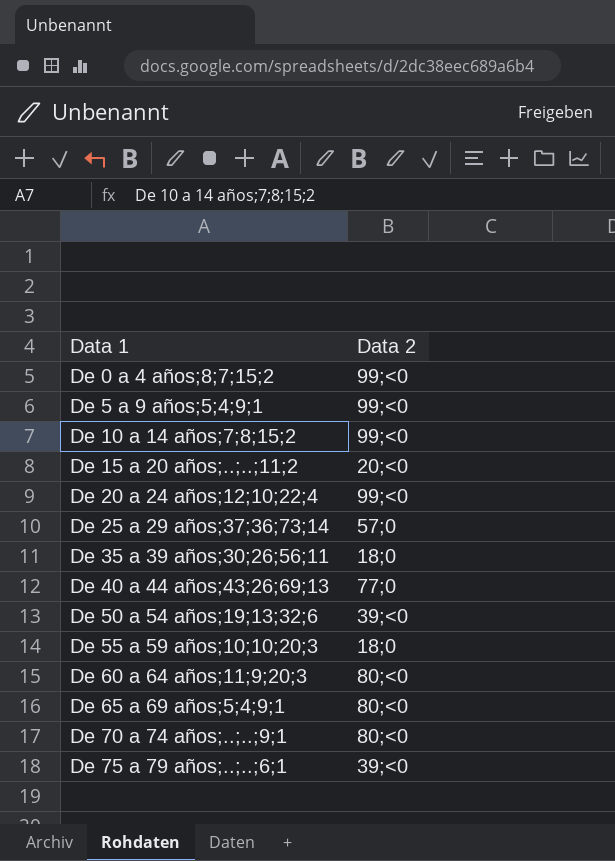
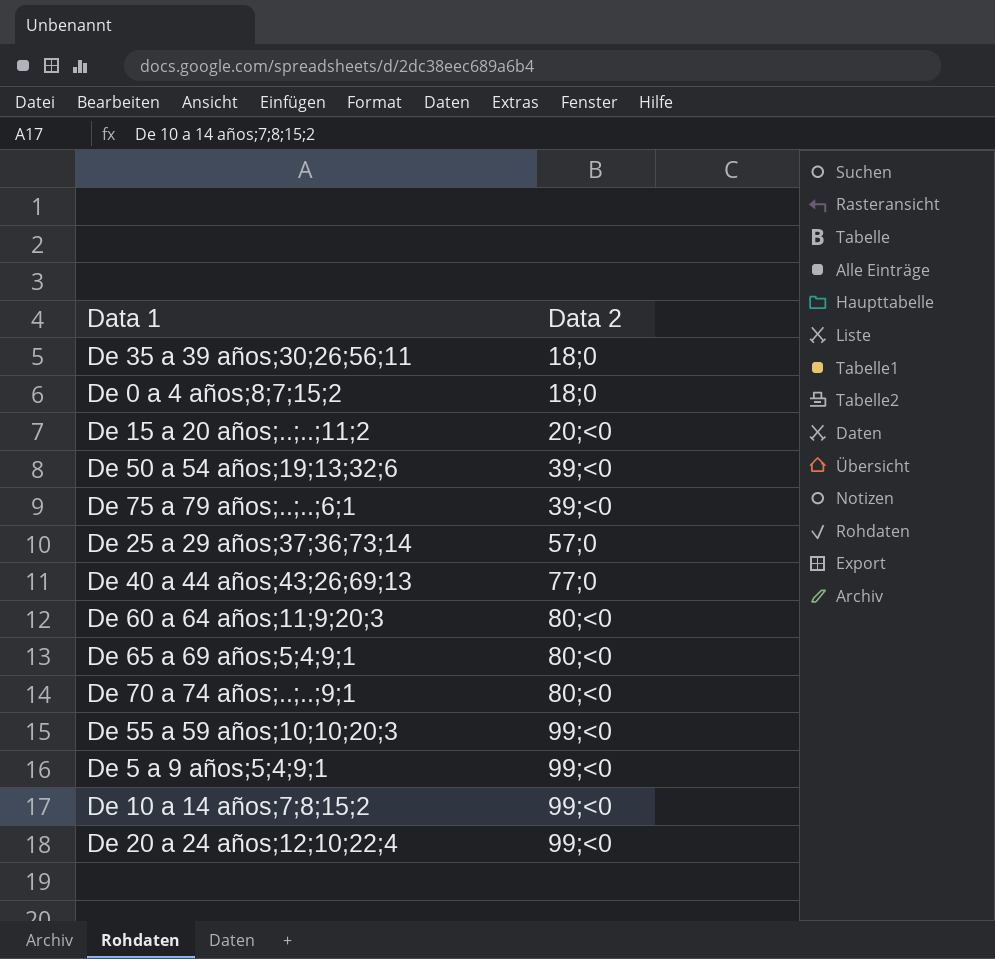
row order: Data 1 ascending -> Data 2 ascending
De 0 a 4 años;8;7;15;2 | Data 2: 99;<0 -> 18;0
De 55 a 59 años;10;10;20;3 | Data 2: 18;0 -> 99;<0

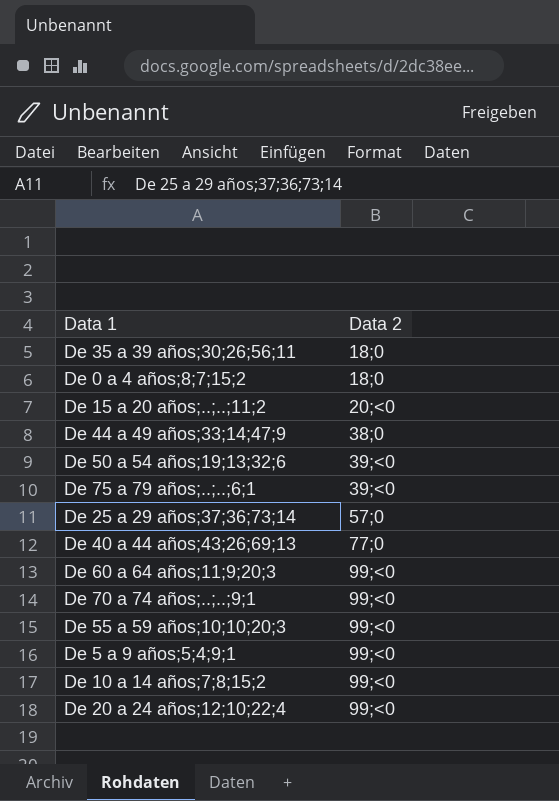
row De 65 a 69 años;5;4;9;1: 80;<0 -> none
row De 44 a 49 años;33;14;47;9: none -> 38;0
De 60 a 64 años;11;9;20;3 | Data 2: 80;<0 -> 99;<0
De 70 a 74 años;..;..;9;1 | Data 2: 80;<0 -> 99;<0

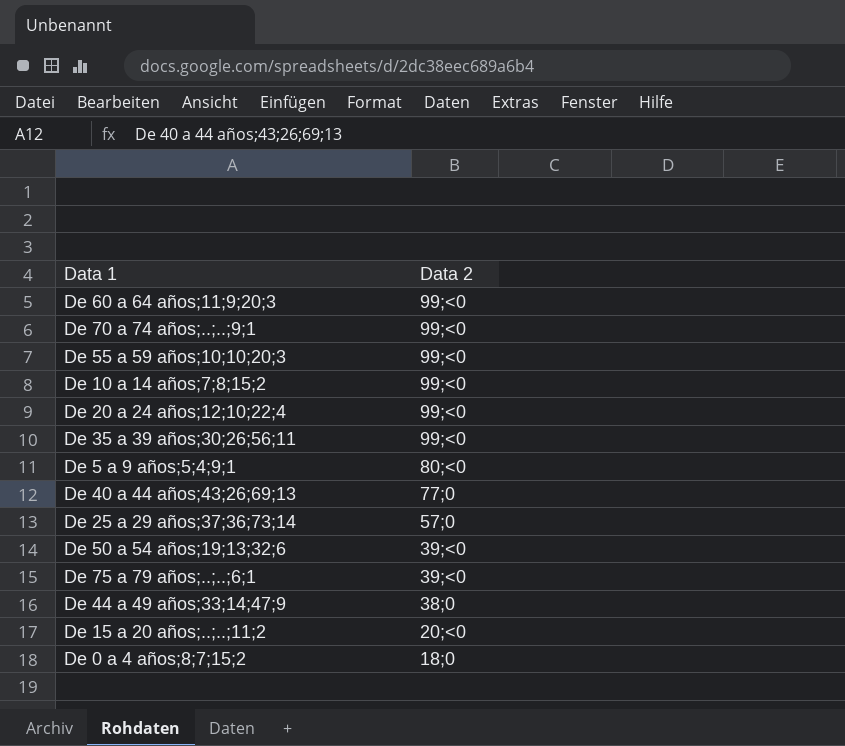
row order: Data 2 ascending -> Data 2 descending
De 35 a 39 años;30;26;56;11 | Data 2: 18;0 -> 99;<0
De 5 a 9 años;5;4;9;1 | Data 2: 99;<0 -> 80;<0

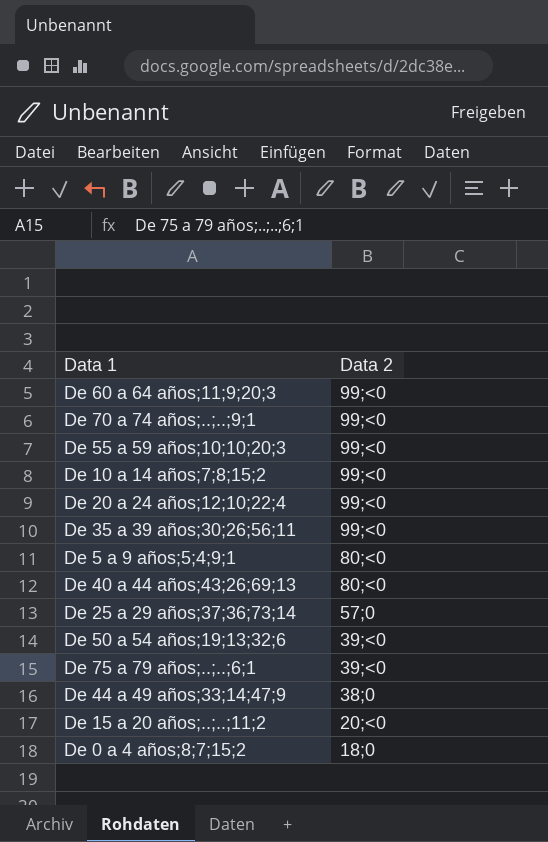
De 40 a 44 años;43;26;69;13 | Data 2: 77;0 -> 80;<0

